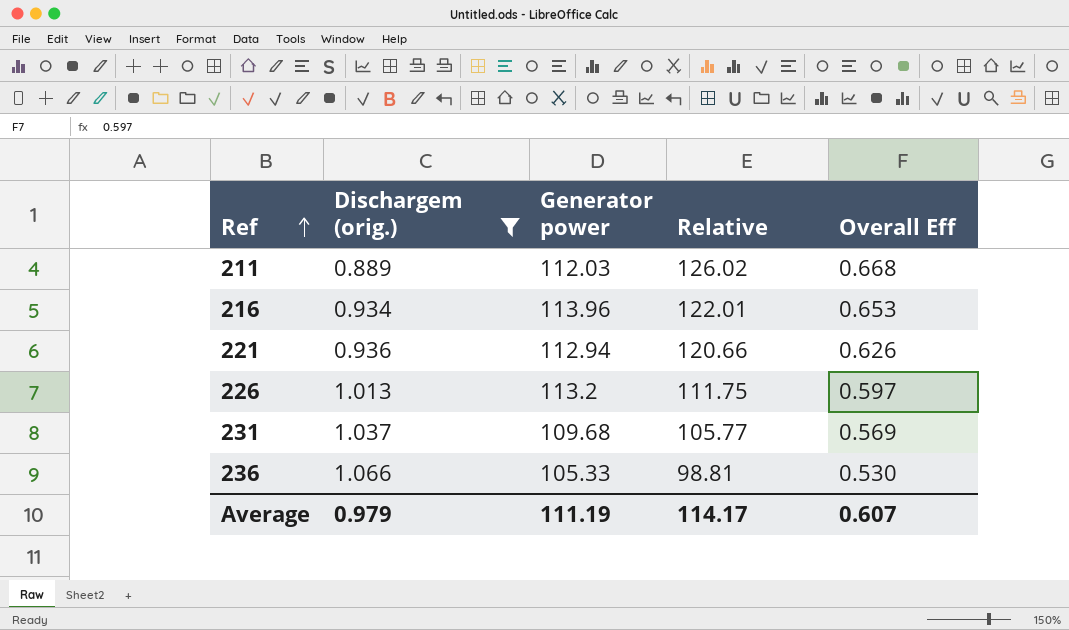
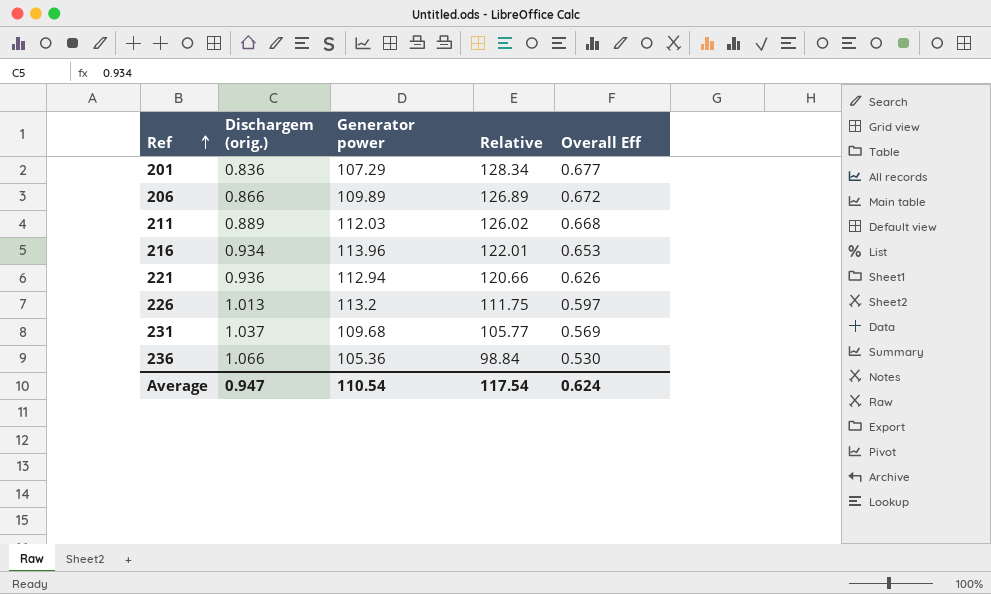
filter: Dischargem (orig.) >= 0.889 -> none
236 | Generator power: 105.33 -> 105.36
236 | Relative: 98.81 -> 98.84
Average | Dischargem (orig.): 0.979 -> 0.947
Average | Generator power: 111.19 -> 110.54
Average | Relative: 114.17 -> 117.54
Average | Overall Eff: 0.607 -> 0.624

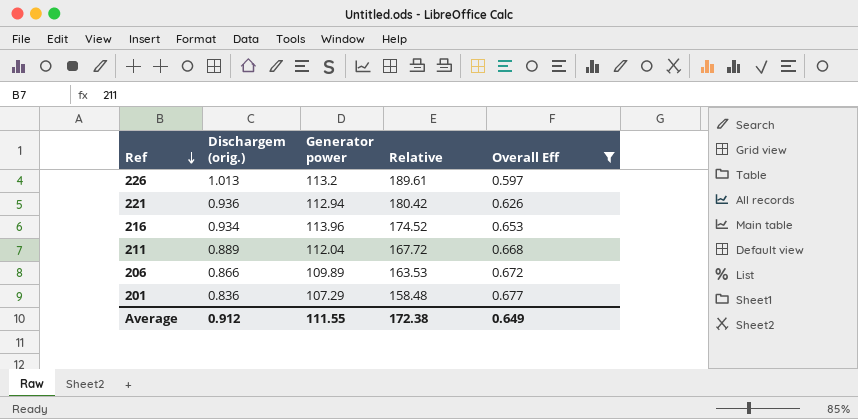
filter: none -> Overall Eff >= 0.597
row order: Ref ascending -> Ref descending
column Relative | formula: [Generator power] / [Dischargem (orig.)] -> [Generator power] / [Overall Eff]
211 | Generator power: 112.03 -> 112.04
Average | Dischargem (orig.): 0.947 -> 0.912
Average | Generator power: 110.54 -> 111.55
Average | Relative: 117.54 -> 172.38
Average | Overall Eff: 0.624 -> 0.649

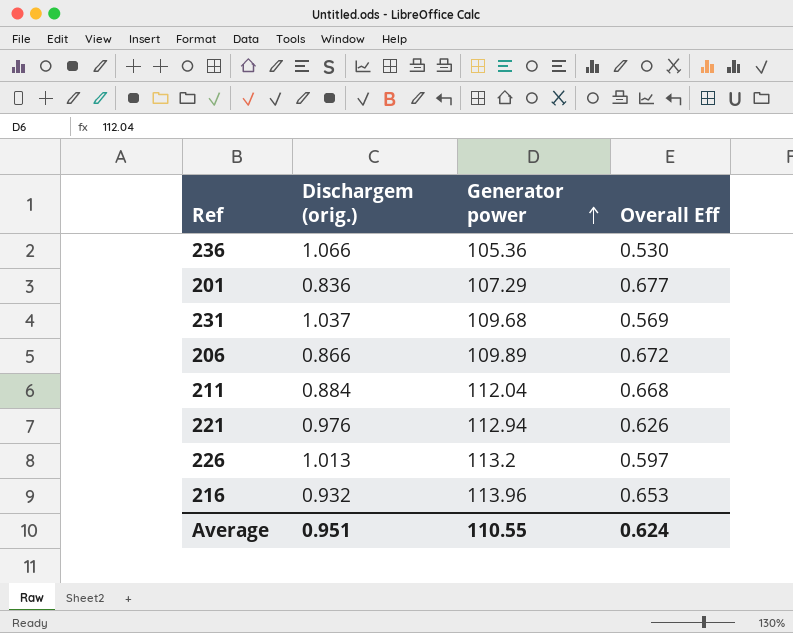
filter: Overall Eff >= 0.597 -> none
row order: Ref descending -> Generator power ascending
column Relative | formula: [Generator power] / [Overall Eff] -> none
211 | Dischargem (orig.): 0.889 -> 0.884
221 | Dischargem (orig.): 0.936 -> 0.976
216 | Dischargem (orig.): 0.934 -> 0.932
Average | Dischargem (orig.): 0.912 -> 0.951
Average | Generator power: 111.55 -> 110.55
Average | Overall Eff: 0.649 -> 0.624

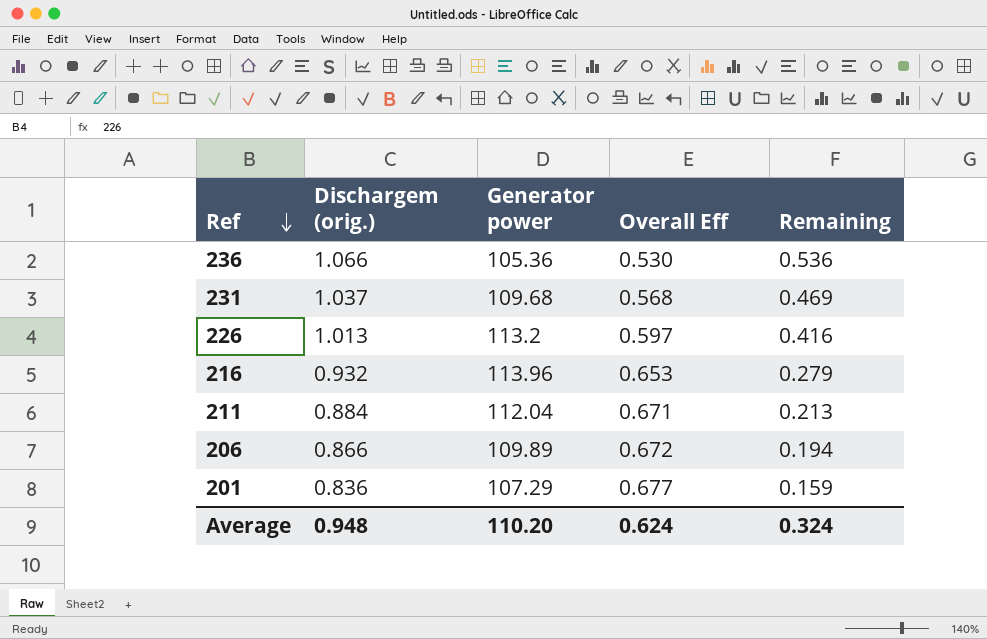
row order: Generator power ascending -> Ref descending
column Remaining | formula: none -> [Dischargem (orig.)] - [Overall Eff]
row 221: 0.976 | 112.94 | 0.626 -> none
231 | Overall Eff: 0.569 -> 0.568
211 | Overall Eff: 0.668 -> 0.671
Average | Dischargem (orig.): 0.951 -> 0.948
Average | Generator power: 110.55 -> 110.20

